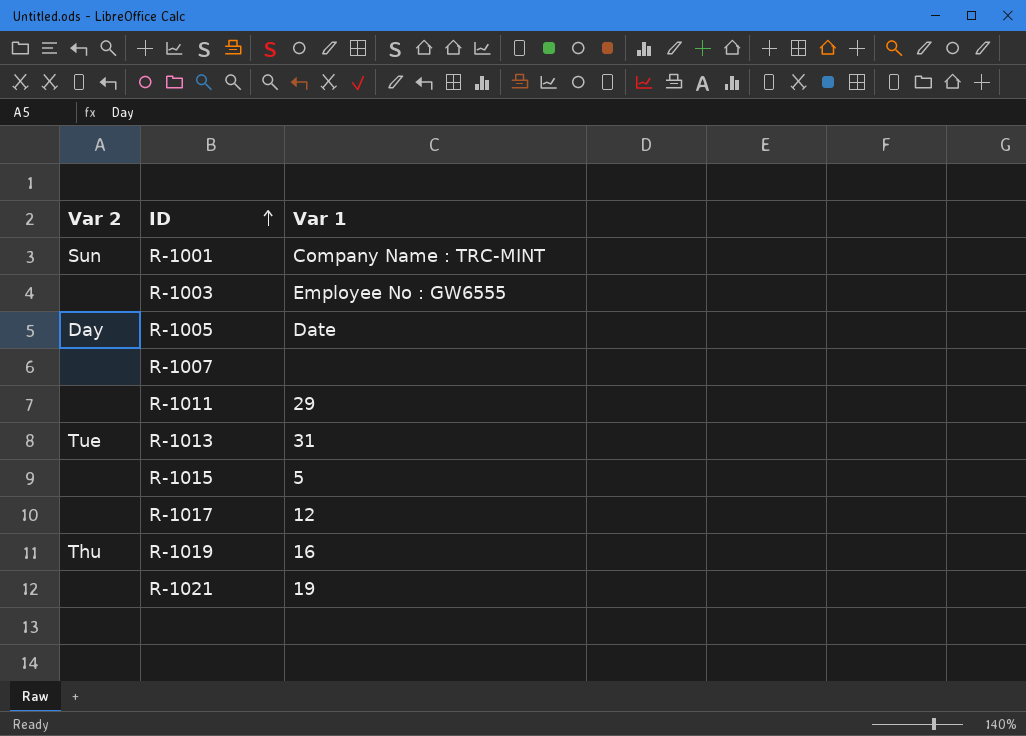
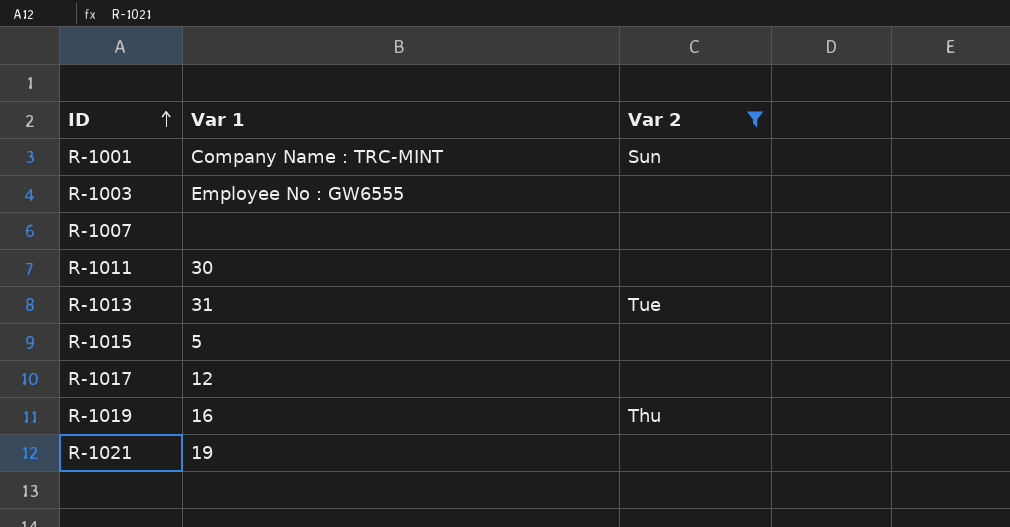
filter: none -> Var 2 != Day
column Var 2 | position: 1 -> 3
R-1011 | Var 1: 29 -> 30

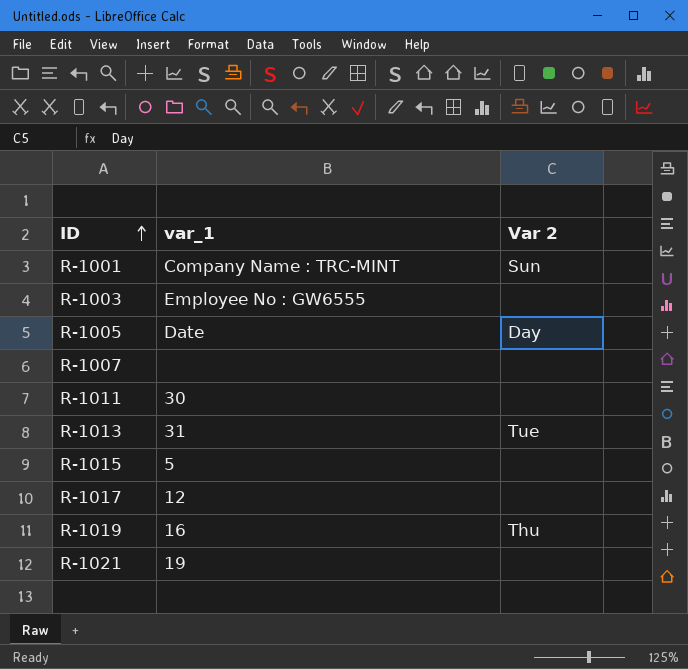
filter: Var 2 != Day -> none
column name: Var 1 -> var_1

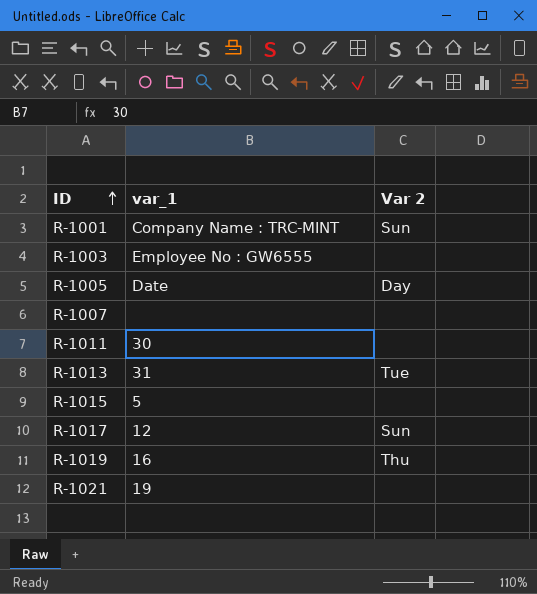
R-1017 | Var 2: none -> Sun

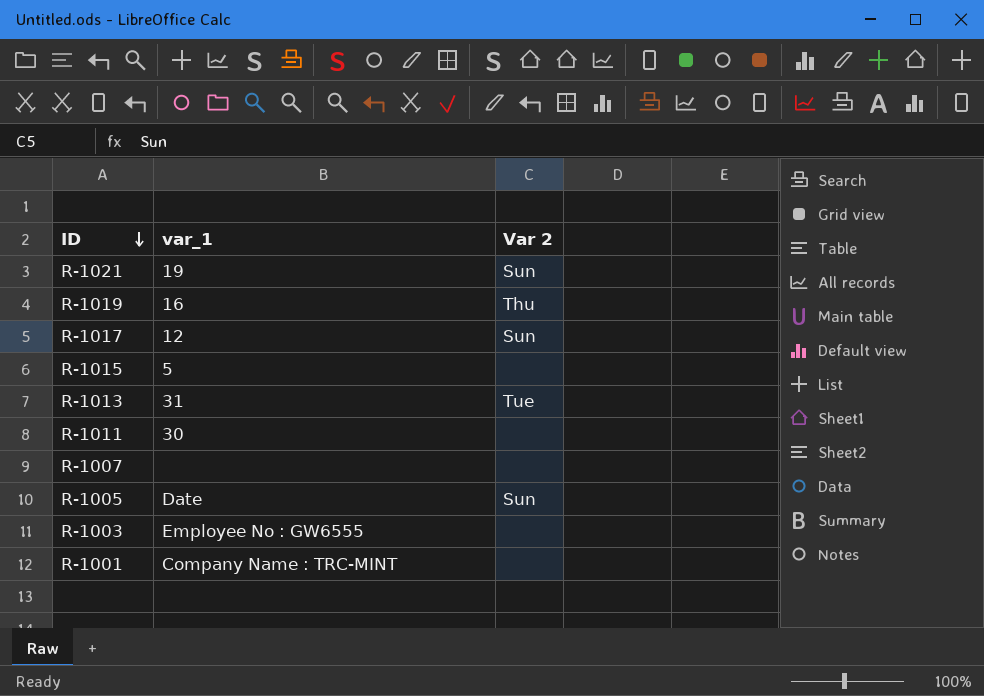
row order: ID ascending -> ID descending
R-1021 | Var 2: none -> Sun
R-1005 | Var 2: Day -> Sun
R-1001 | Var 2: Sun -> none

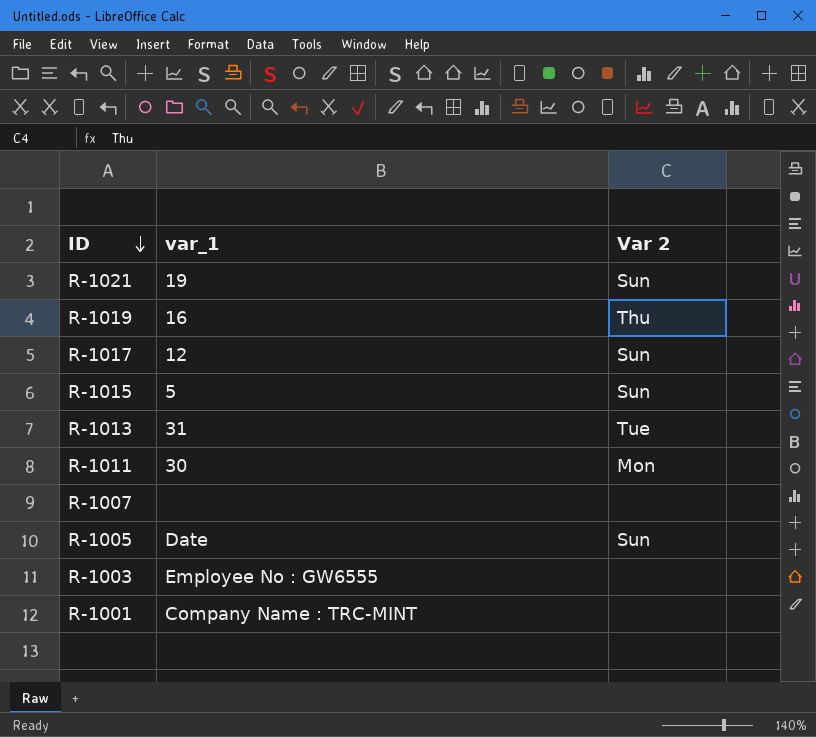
R-1015 | Var 2: none -> Sun
R-1011 | Var 2: none -> Mon

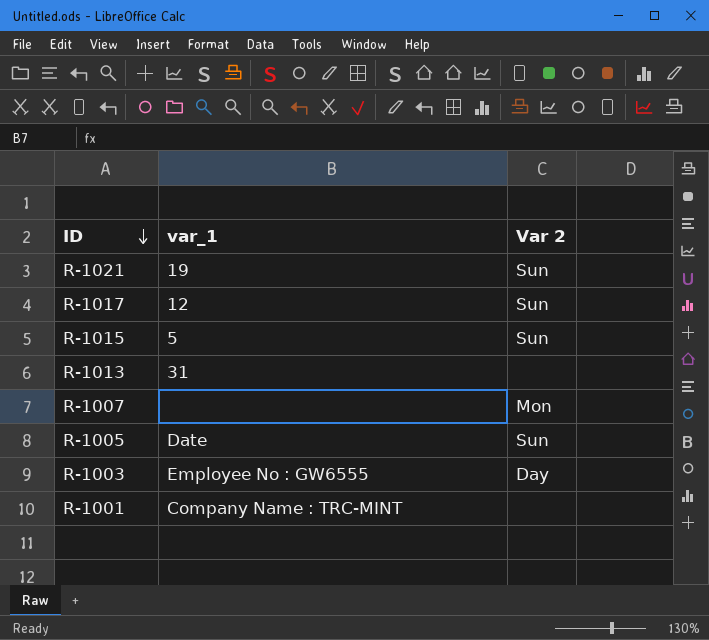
row R-1019: 16 | Thu -> none
row R-1011: 30 | Mon -> none
R-1013 | Var 2: Tue -> none
R-1007 | Var 2: none -> Mon
R-1003 | Var 2: none -> Day

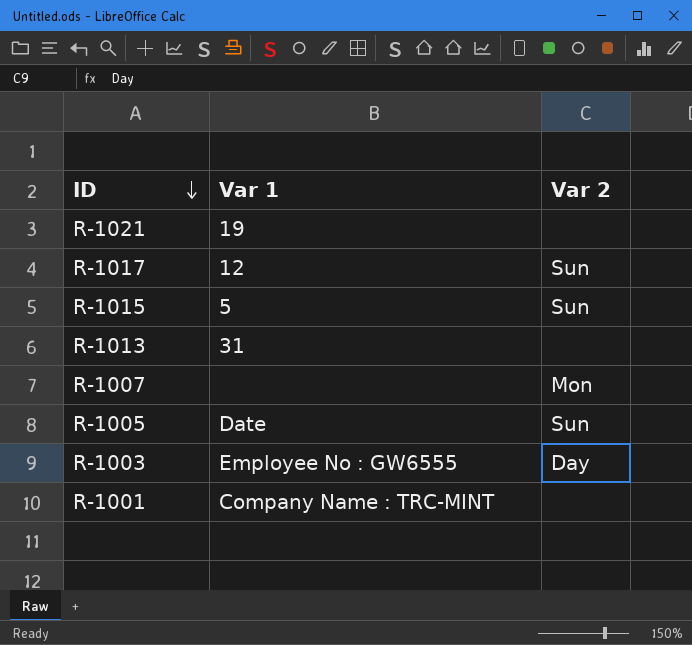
column name: var_1 -> Var 1
R-1021 | Var 2: Sun -> none

